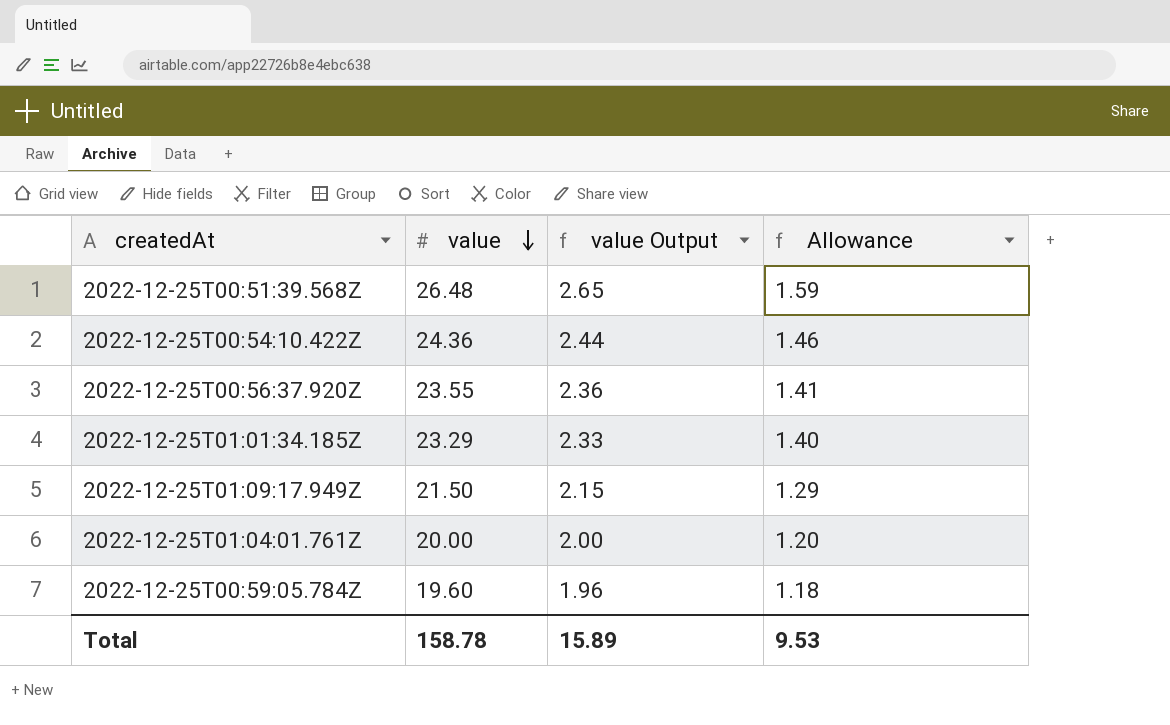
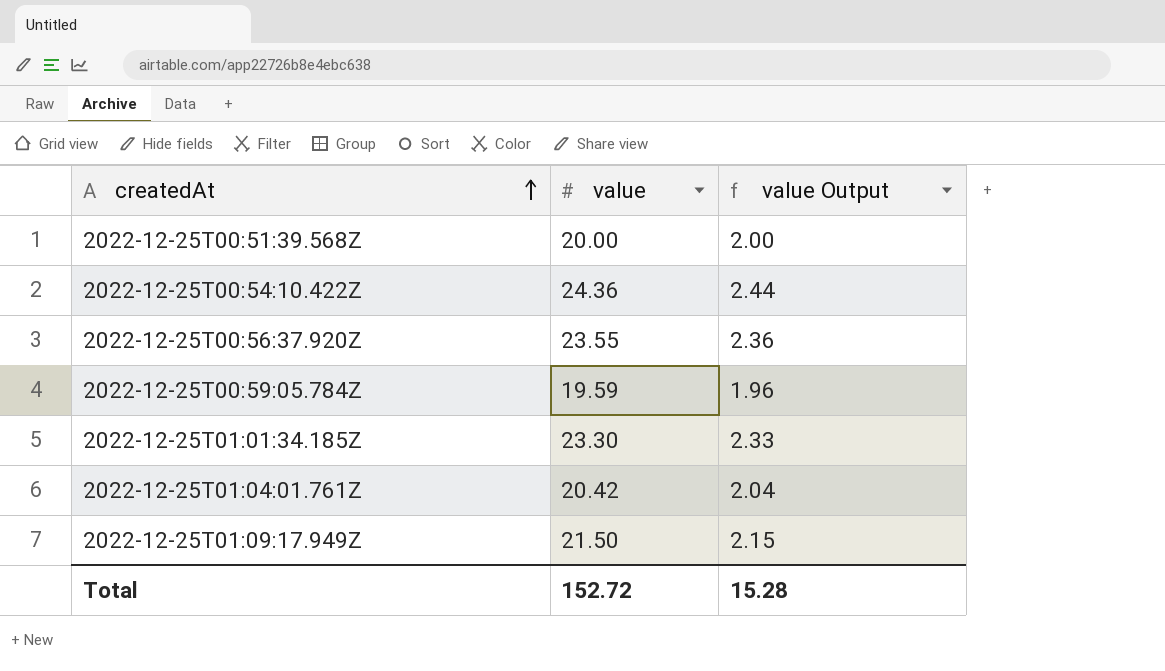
row order: value descending -> createdAt ascending
column Allowance | formula: [value] * 0.06 -> none
2022-12-25T00:51:39.568Z | value: 26.48 -> 20.00
2022-12-25T00:51:39.568Z | value Output: 2.65 -> 2.00
2022-12-25T00:59:05.784Z | value: 19.60 -> 19.59
2022-12-25T01:01:34.185Z | value: 23.29 -> 23.30
2022-12-25T01:04:01.761Z | value: 20.00 -> 20.42
2022-12-25T01:04:01.761Z | value Output: 2.00 -> 2.04
Total | value: 158.78 -> 152.72
Total | value Output: 15.89 -> 15.28

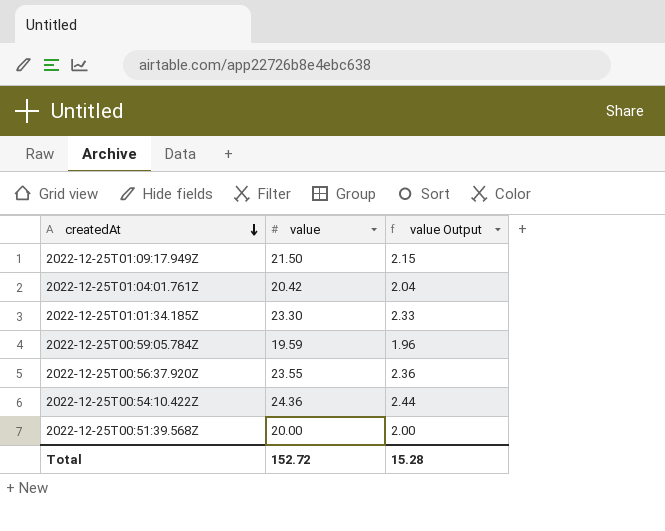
row order: createdAt ascending -> createdAt descending

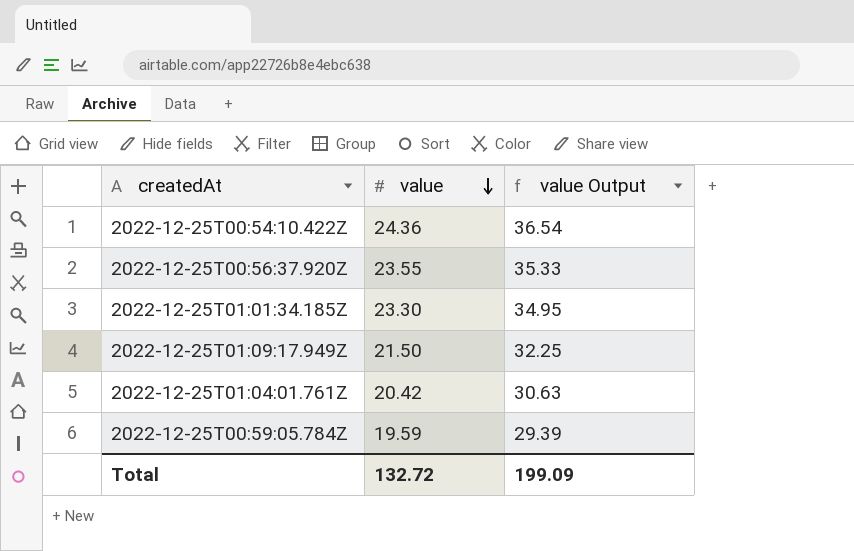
row order: createdAt descending -> value descending
column value Output | formula: [value] * 0.1 -> [value] * 1.5
row 2022-12-25T00:51:39.568Z: 20.00 | 2.00 -> none
Total | value: 152.72 -> 132.72
Total | value Output: 15.28 -> 199.09

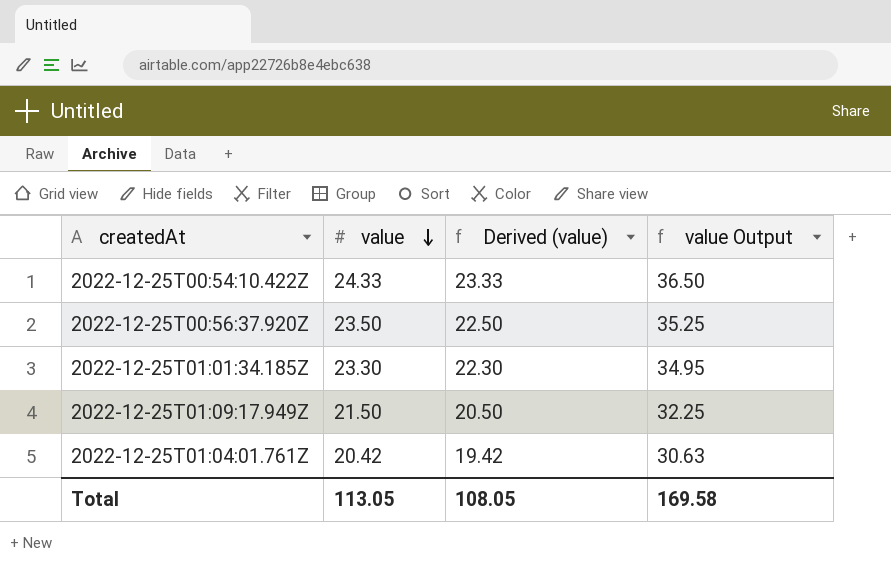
column Derived (value) | formula: none -> [value] - 1
row 2022-12-25T00:59:05.784Z: 19.59 | 29.39 -> none
2022-12-25T00:54:10.422Z | value: 24.36 -> 24.33
2022-12-25T00:54:10.422Z | value Output: 36.54 -> 36.50
2022-12-25T00:56:37.920Z | value: 23.55 -> 23.50
2022-12-25T00:56:37.920Z | value Output: 35.33 -> 35.25
Total | value: 132.72 -> 113.05
Total | value Output: 199.09 -> 169.58

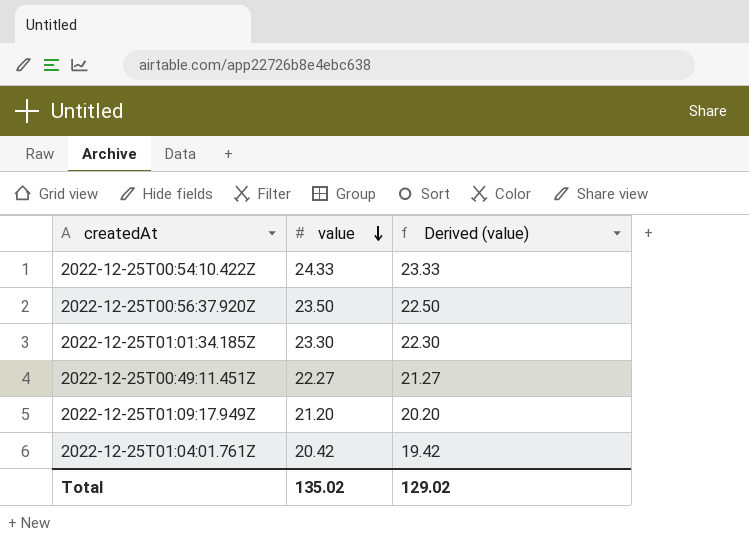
column value Output | formula: [value] * 1.5 -> none
row 2022-12-25T00:49:11.451Z: none -> 22.27 | 21.27
2022-12-25T01:09:17.949Z | value: 21.50 -> 21.20
2022-12-25T01:09:17.949Z | Derived (value): 20.50 -> 20.20
Total | value: 113.05 -> 135.02
Total | Derived (value): 108.05 -> 129.02

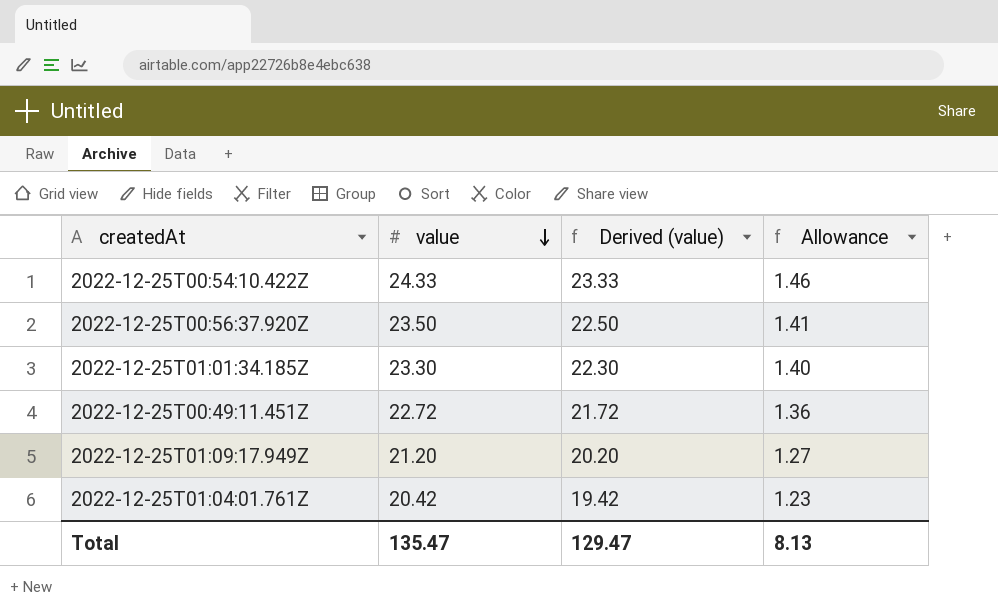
column Allowance | formula: none -> [value] * 0.06
2022-12-25T00:49:11.451Z | value: 22.27 -> 22.72
2022-12-25T00:49:11.451Z | Derived (value): 21.27 -> 21.72
Total | value: 135.02 -> 135.47
Total | Derived (value): 129.02 -> 129.47

